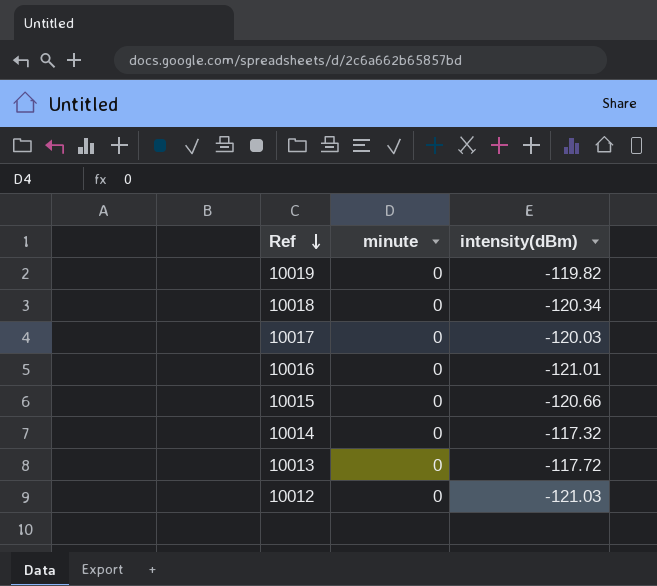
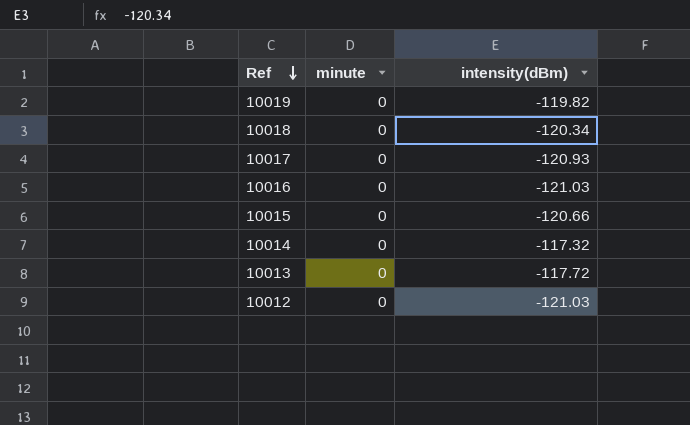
10017 | intensity(dBm): -120.03 -> -120.93
10016 | intensity(dBm): -121.01 -> -121.03

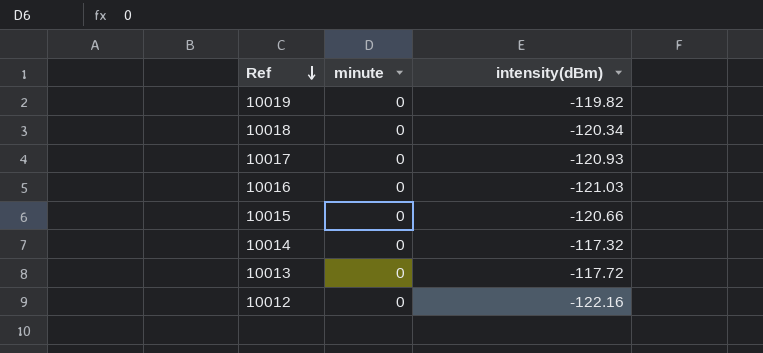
10012 | intensity(dBm): -121.03 -> -122.16

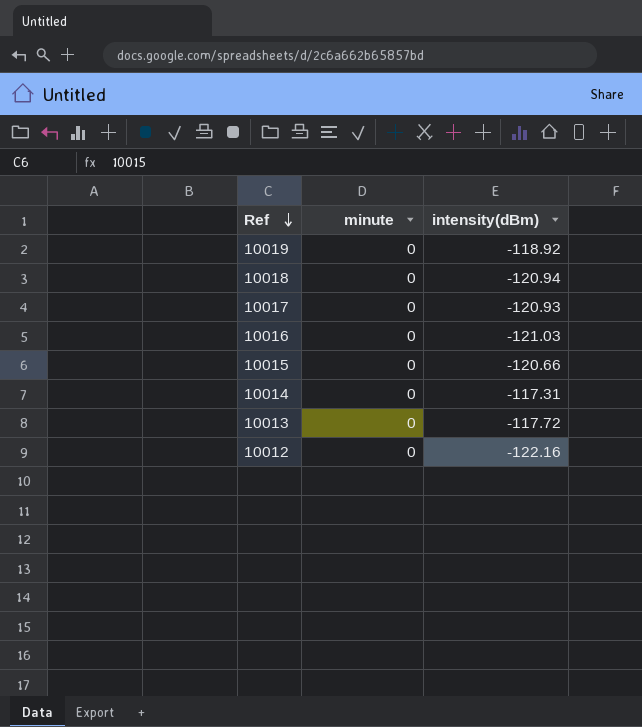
10019 | intensity(dBm): -119.82 -> -118.92
10018 | intensity(dBm): -120.34 -> -120.94
10014 | intensity(dBm): -117.32 -> -117.31

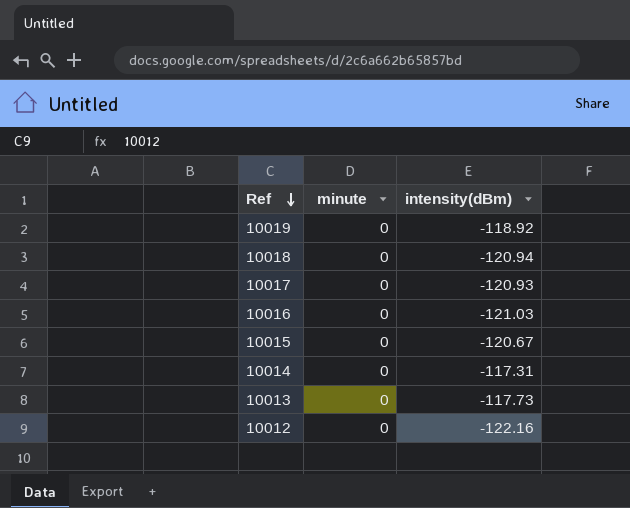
10015 | intensity(dBm): -120.66 -> -120.67
10013 | intensity(dBm): -117.72 -> -117.73

